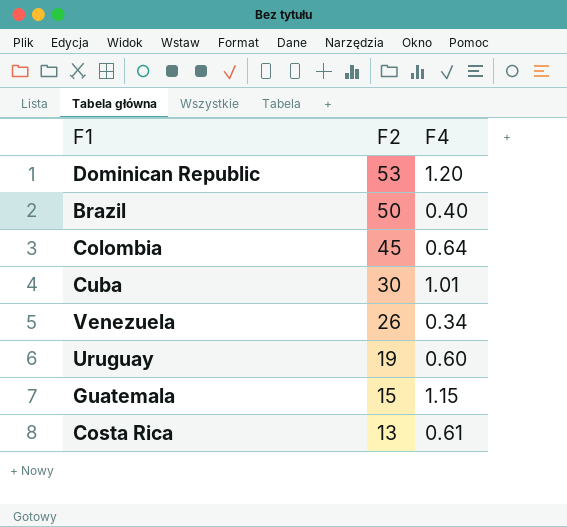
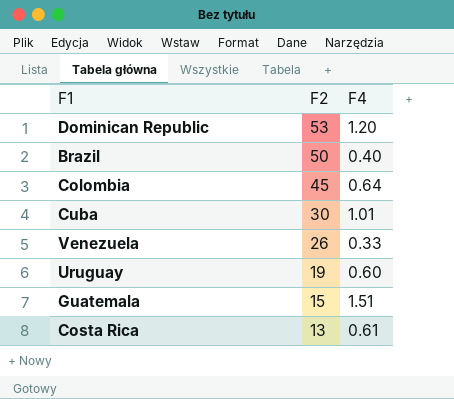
Venezuela | F4: 0.34 -> 0.33
Guatemala | F4: 1.15 -> 1.51

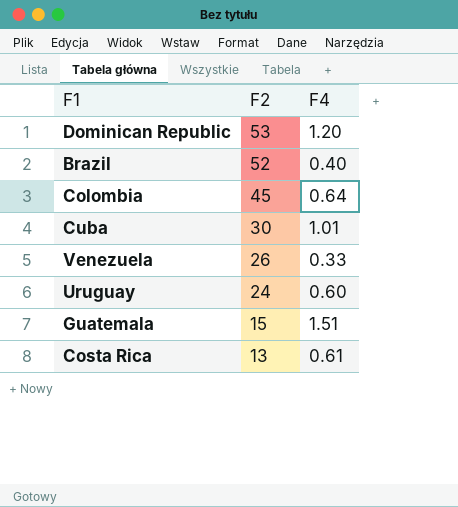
Brazil | F2: 50 -> 52
Uruguay | F2: 19 -> 24

